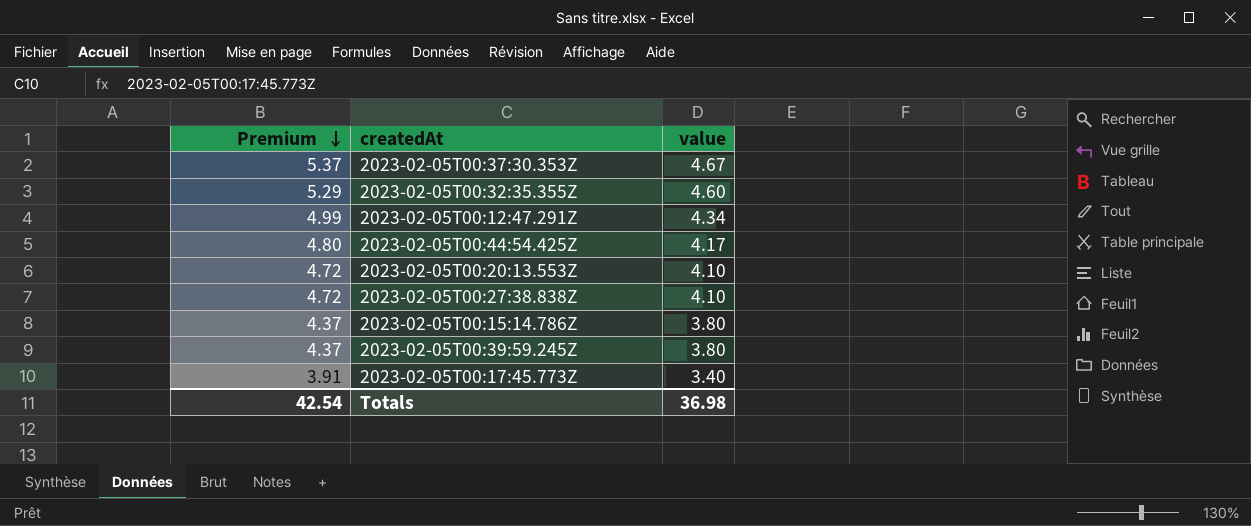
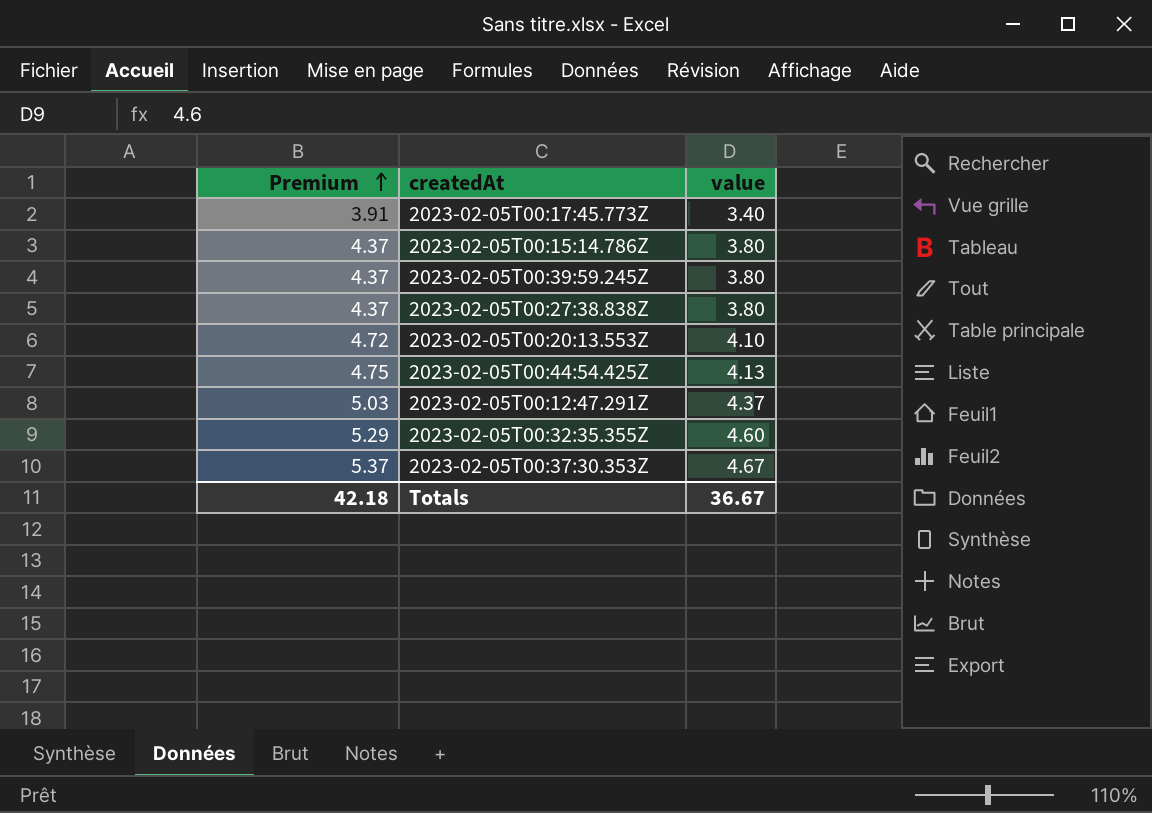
row order: Premium descending -> Premium ascending
2023-02-05T00:27:38.838Z | Premium: 4.72 -> 4.37
2023-02-05T00:27:38.838Z | value: 4.10 -> 3.80
2023-02-05T00:44:54.425Z | Premium: 4.80 -> 4.75
2023-02-05T00:44:54.425Z | value: 4.17 -> 4.13
2023-02-05T00:12:47.291Z | Premium: 4.99 -> 5.03
2023-02-05T00:12:47.291Z | value: 4.34 -> 4.37
Totals | Premium: 42.54 -> 42.18
Totals | value: 36.98 -> 36.67

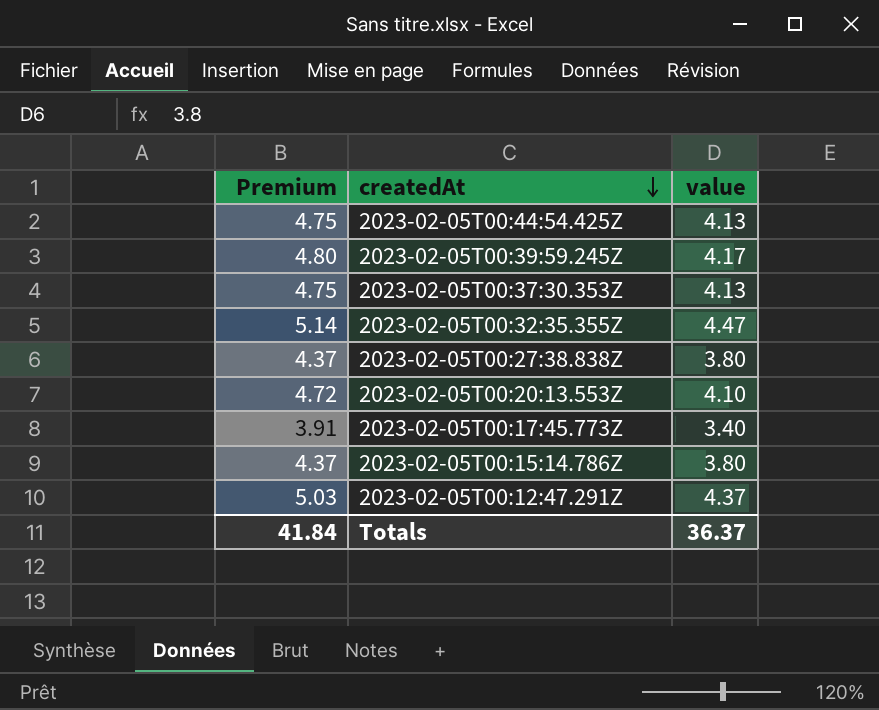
row order: Premium ascending -> createdAt descending
2023-02-05T00:39:59.245Z | Premium: 4.37 -> 4.80
2023-02-05T00:39:59.245Z | value: 3.80 -> 4.17
2023-02-05T00:37:30.353Z | Premium: 5.37 -> 4.75
2023-02-05T00:37:30.353Z | value: 4.67 -> 4.13
2023-02-05T00:32:35.355Z | Premium: 5.29 -> 5.14
2023-02-05T00:32:35.355Z | value: 4.60 -> 4.47
Totals | Premium: 42.18 -> 41.84
Totals | value: 36.67 -> 36.37

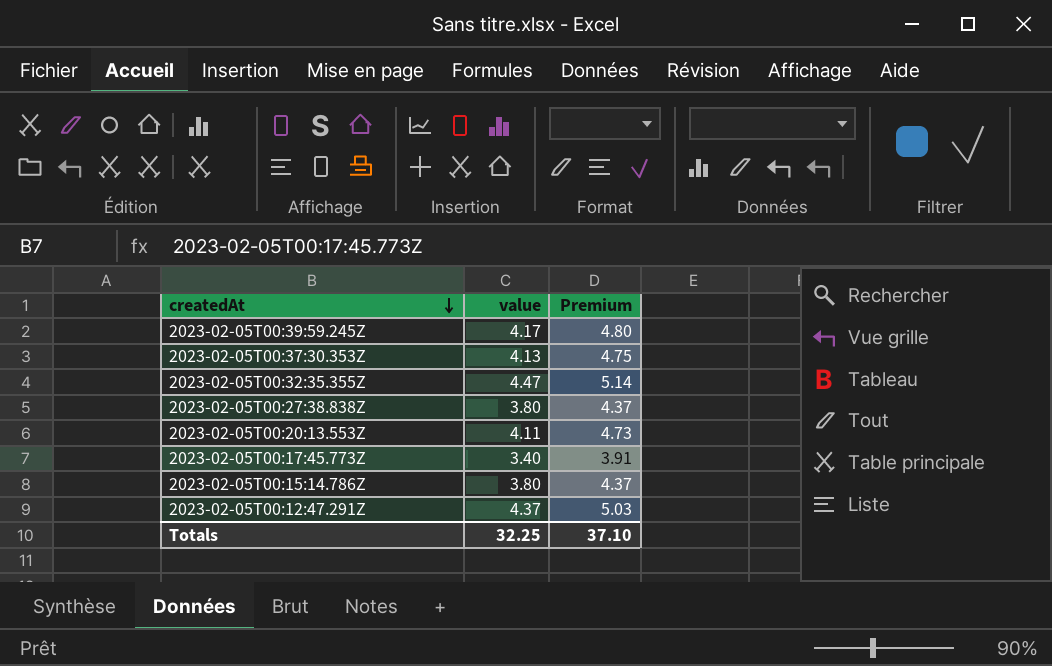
column Premium | position: 1 -> 3
row 2023-02-05T00:44:54.425Z: 4.75 | 4.13 -> none
2023-02-05T00:20:13.553Z | value: 4.10 -> 4.11
2023-02-05T00:20:13.553Z | Premium: 4.72 -> 4.73
Totals | value: 36.37 -> 32.25
Totals | Premium: 41.84 -> 37.10

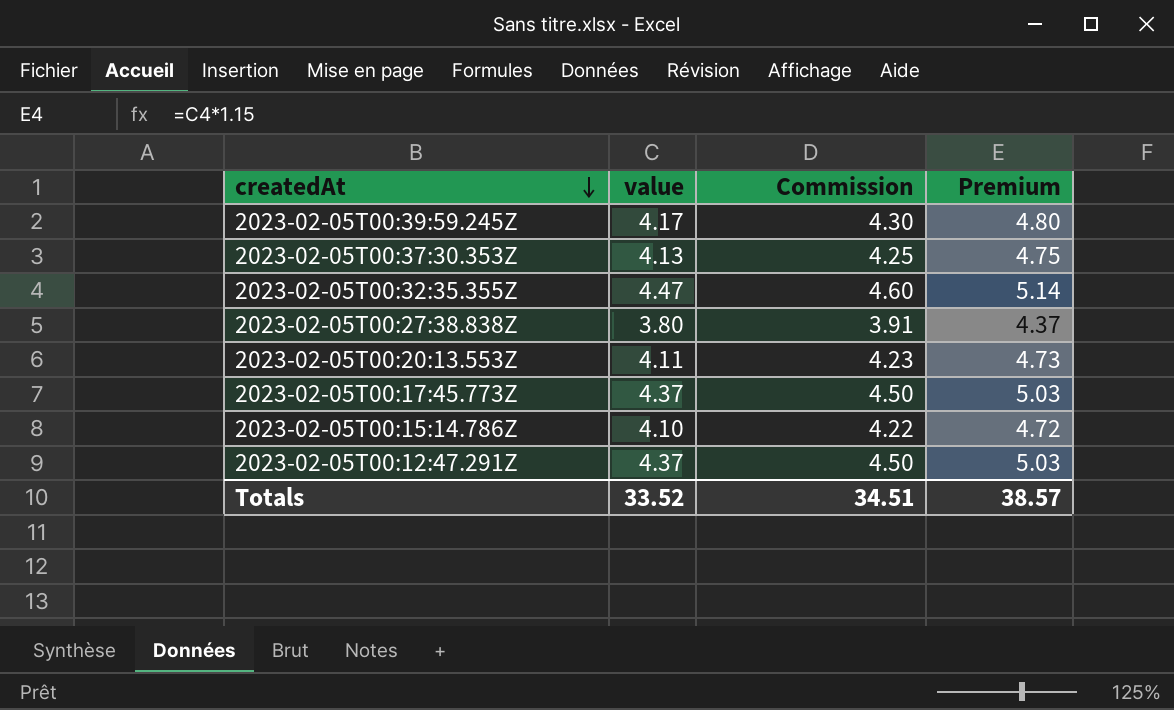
column Commission | formula: none -> [value] * 1.03
2023-02-05T00:17:45.773Z | value: 3.40 -> 4.37
2023-02-05T00:17:45.773Z | Premium: 3.91 -> 5.03
2023-02-05T00:15:14.786Z | value: 3.80 -> 4.10
2023-02-05T00:15:14.786Z | Premium: 4.37 -> 4.72
Totals | value: 32.25 -> 33.52
Totals | Premium: 37.10 -> 38.57

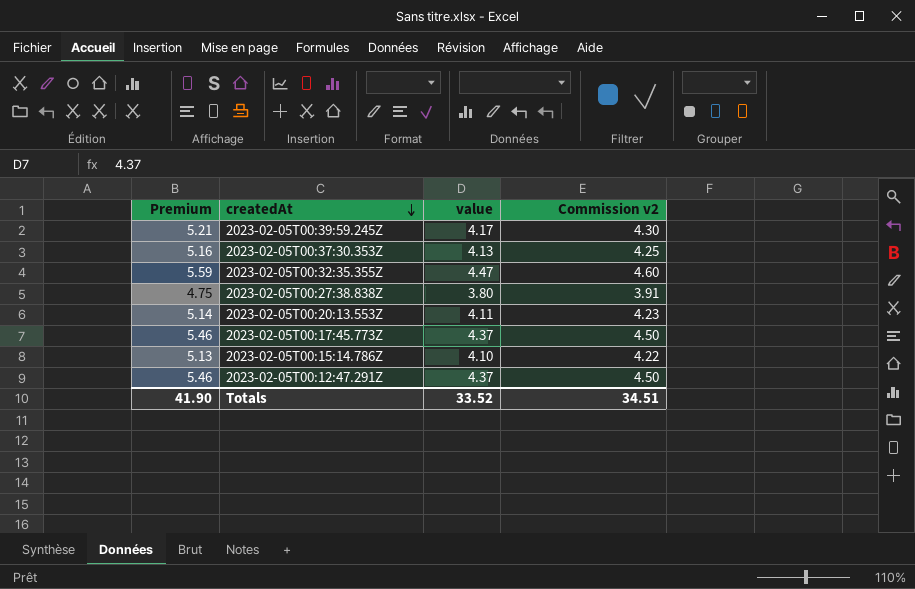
column Premium | formula: [value] * 1.15 -> [value] * 1.25
column Premium | position: 4 -> 1
column name: Commission -> Commission v2
Totals | Premium: 38.57 -> 41.90

